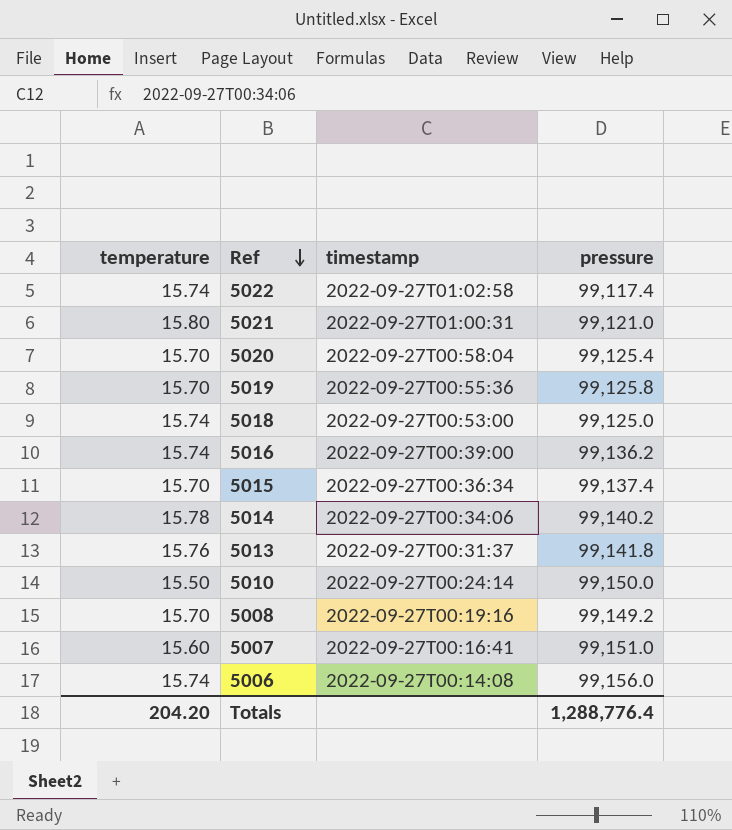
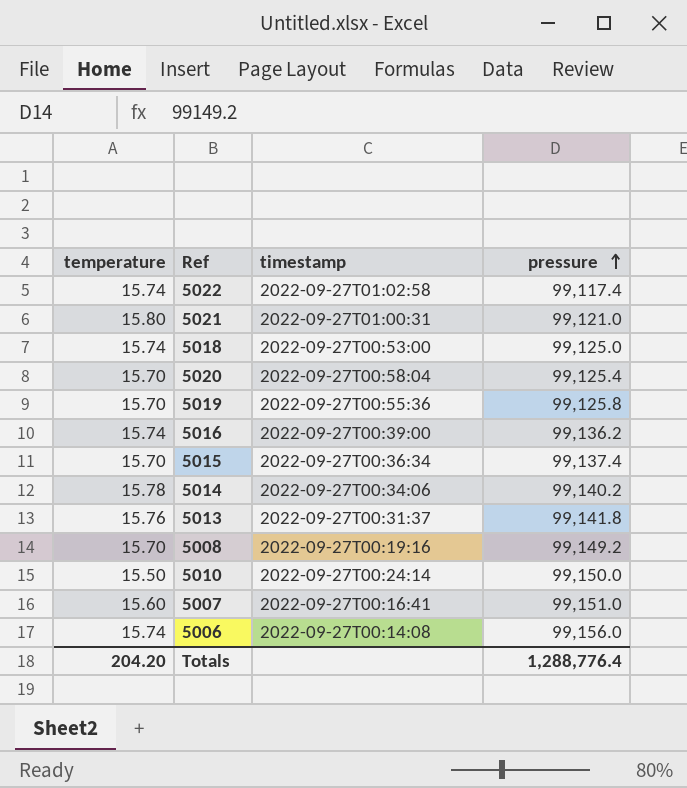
row order: Ref descending -> pressure ascending

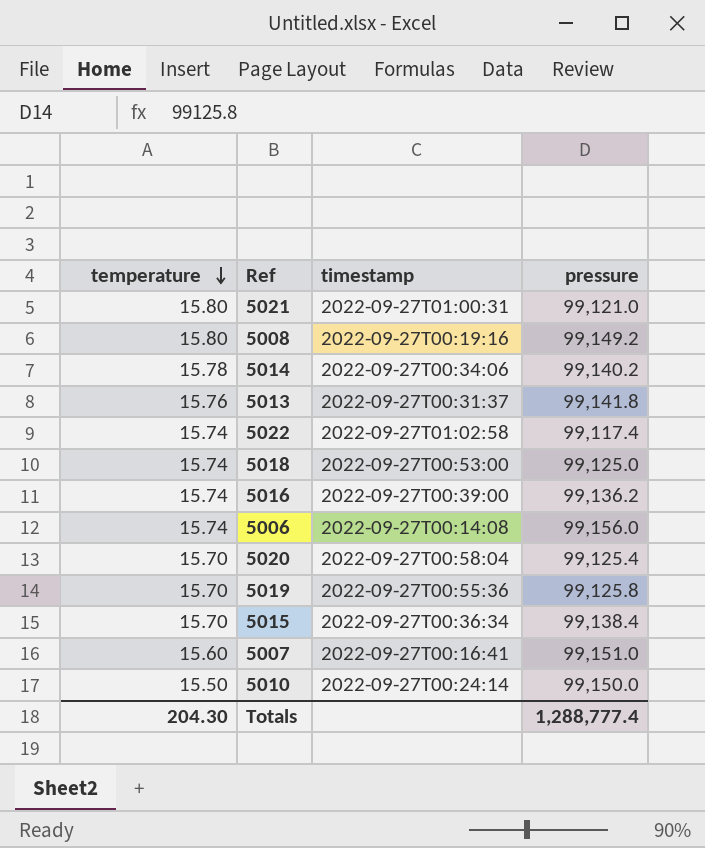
row order: pressure ascending -> temperature descending
5008 | temperature: 15.70 -> 15.80
5015 | pressure: 99,137.4 -> 99,138.4
Totals | temperature: 204.20 -> 204.30
Totals | pressure: 1,288,776.4 -> 1,288,777.4

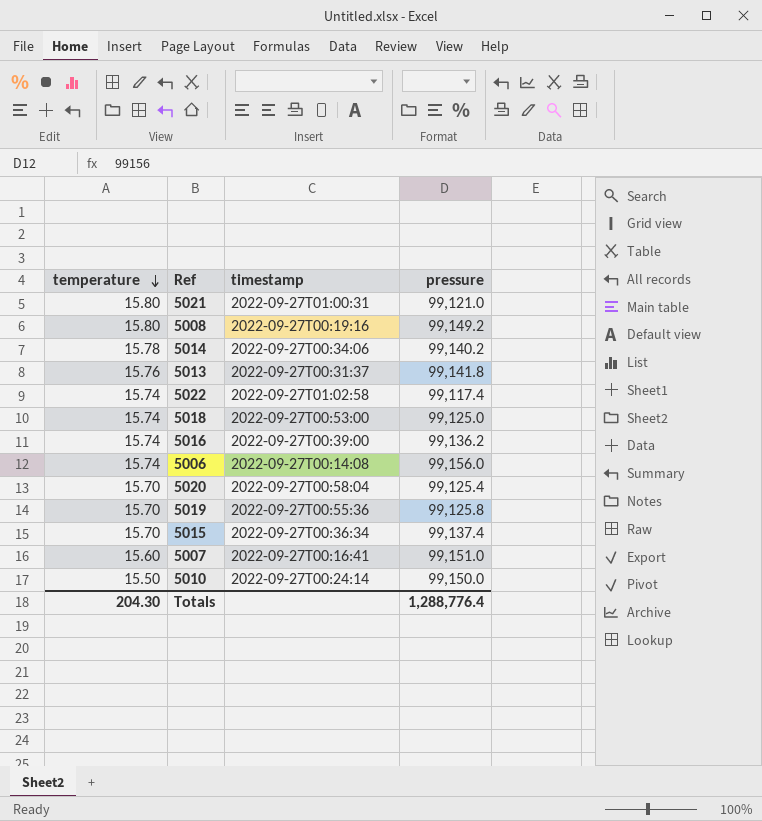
5015 | pressure: 99,138.4 -> 99,137.4
Totals | pressure: 1,288,777.4 -> 1,288,776.4

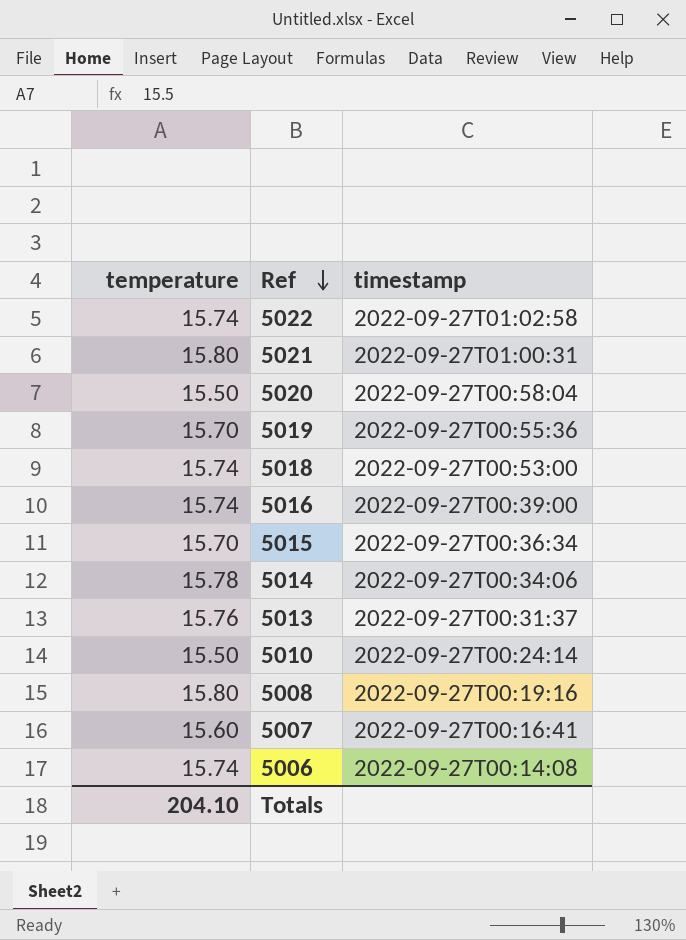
row order: temperature descending -> Ref descending
column pressure | position: 4 -> none
5020 | temperature: 15.70 -> 15.50
Totals | temperature: 204.30 -> 204.10

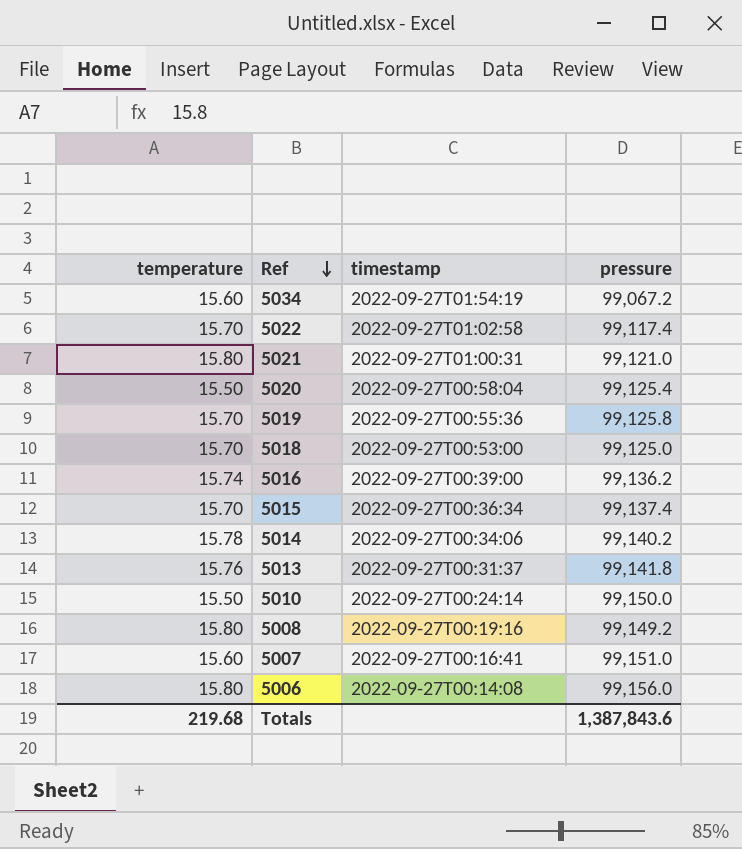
column pressure | position: none -> 4
row 5034: none -> 15.60 | 2022-09-27T01:54:19 | 99,067.2
5022 | temperature: 15.74 -> 15.70
5018 | temperature: 15.74 -> 15.70
5006 | temperature: 15.74 -> 15.80
Totals | temperature: 204.10 -> 219.68

